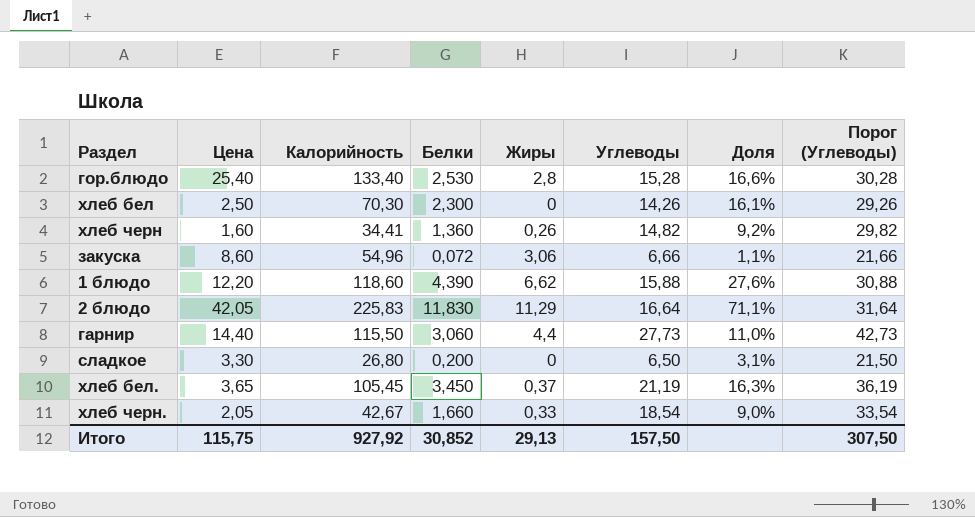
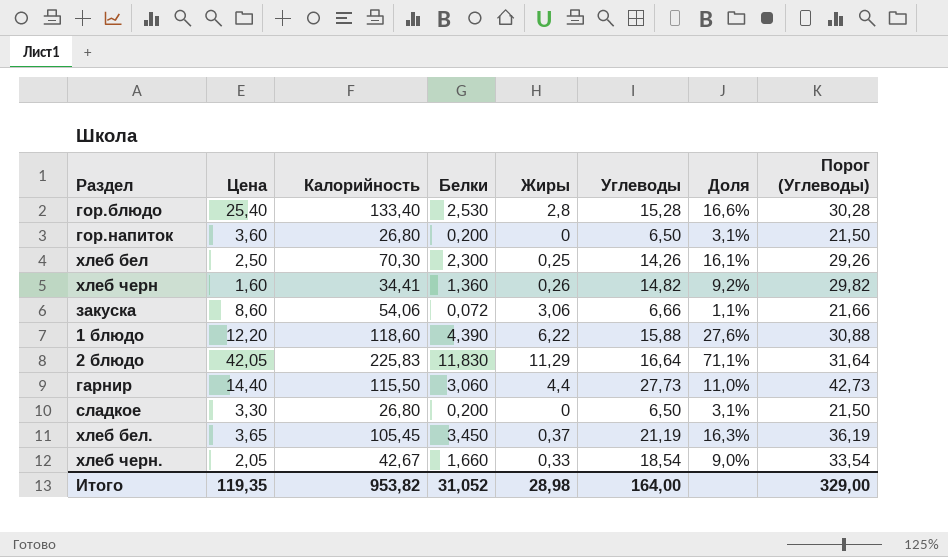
row гор.напиток: none -> 3,60 | 26,80 | 0,200 | 0 | 6,50 | 3,1% | 21,50
хлеб бел | Жиры: 0 -> 0,25
закуска | Калорийность: 54,96 -> 54,06
1 блюдо | Жиры: 6,62 -> 6,22
Итого | Цена: 115,75 -> 119,35
Итого | Калорийность: 927,92 -> 953,82
Итого | Белки: 30,852 -> 31,052
Итого | Жиры: 29,13 -> 28,98
Итого | Углеводы: 157,50 -> 164,00
Итого | Порог (Углеводы): 307,50 -> 329,00

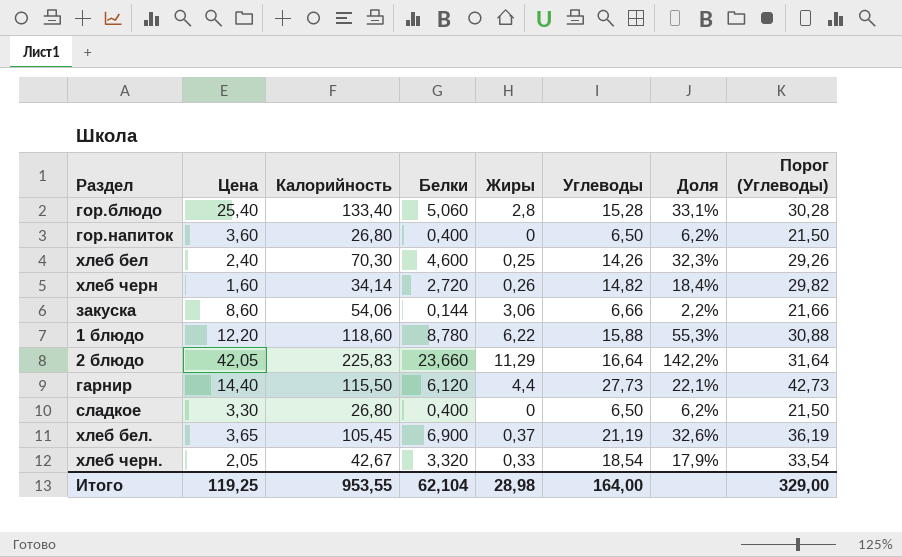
гор.блюдо | Белки: 2,530 -> 5,060
гор.блюдо | Доля: 16,6% -> 33,1%
гор.напиток | Белки: 0,200 -> 0,400
гор.напиток | Доля: 3,1% -> 6,2%
хлеб бел | Цена: 2,50 -> 2,40
хлеб бел | Белки: 2,300 -> 4,600
хлеб бел | Доля: 16,1% -> 32,3%
хлеб черн | Калорийность: 34,41 -> 34,14
хлеб черн | Белки: 1,360 -> 2,720
хлеб черн | Доля: 9,2% -> 18,4%
закуска | Белки: 0,072 -> 0,144
закуска | Доля: 1,1% -> 2,2%
1 блюдо | Белки: 4,390 -> 8,780
1 блюдо | Доля: 27,6% -> 55,3%
2 блюдо | Белки: 11,830 -> 23,660
2 блюдо | Доля: 71,1% -> 142,2%
гарнир | Белки: 3,060 -> 6,120
гарнир | Доля: 11,0% -> 22,1%
сладкое | Белки: 0,200 -> 0,400
сладкое | Доля: 3,1% -> 6,2%
хлеб бел. | Белки: 3,450 -> 6,900
хлеб бел. | Доля: 16,3% -> 32,6%
хлеб черн. | Белки: 1,660 -> 3,320
хлеб черн. | Доля: 9,0% -> 17,9%
Итого | Цена: 119,35 -> 119,25
Итого | Калорийность: 953,82 -> 953,55
Итого | Белки: 31,052 -> 62,104

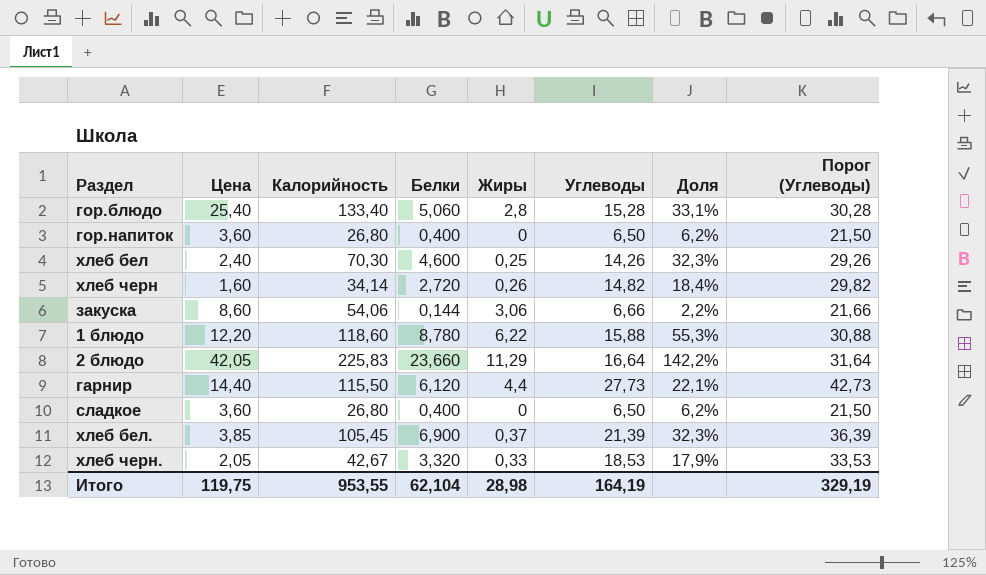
сладкое | Цена: 3,30 -> 3,60
хлеб бел. | Цена: 3,65 -> 3,85
хлеб бел. | Углеводы: 21,19 -> 21,39
хлеб бел. | Доля: 32,6% -> 32,3%
хлеб бел. | Порог (Углеводы): 36,19 -> 36,39
хлеб черн. | Углеводы: 18,54 -> 18,53
хлеб черн. | Порог (Углеводы): 33,54 -> 33,53
Итого | Цена: 119,25 -> 119,75
Итого | Углеводы: 164,00 -> 164,19
Итого | Порог (Углеводы): 329,00 -> 329,19

